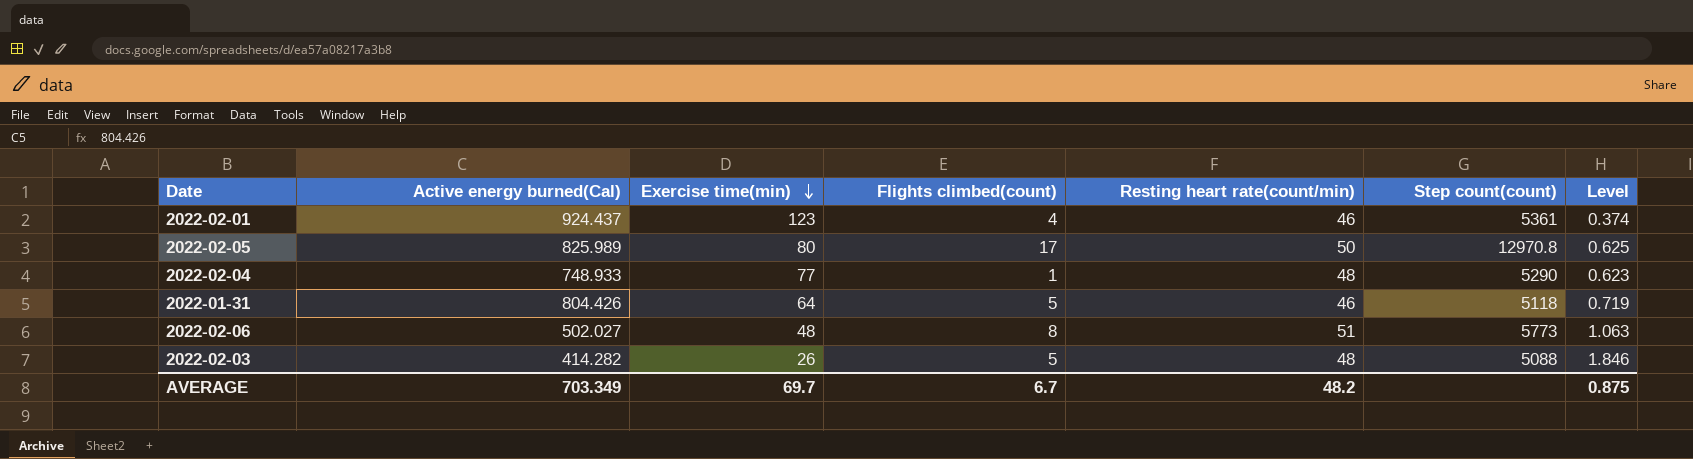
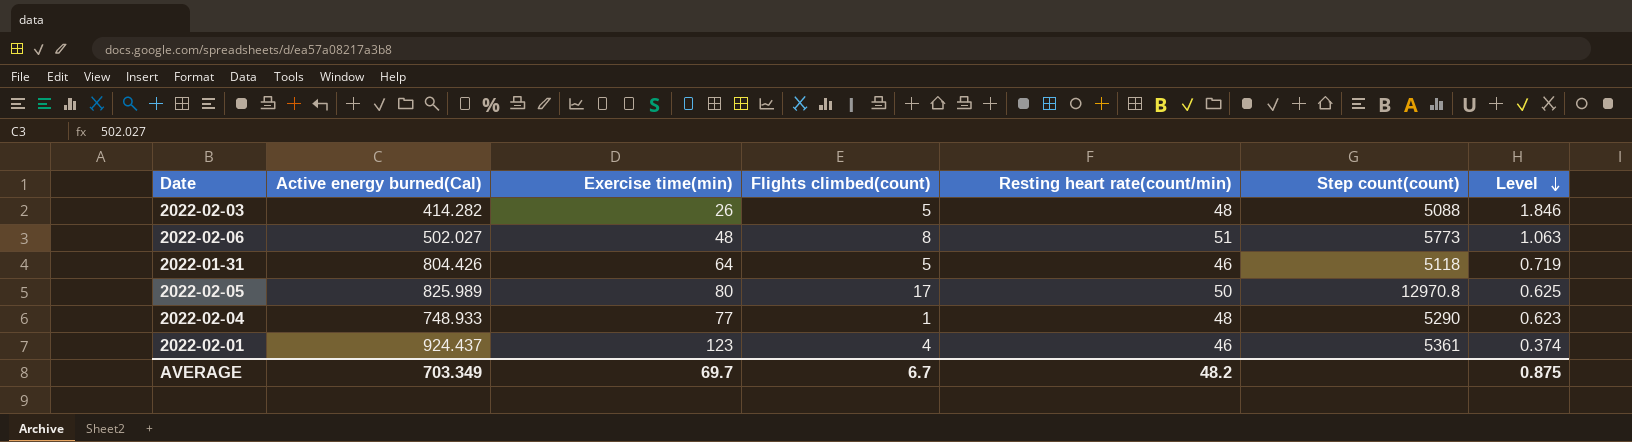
row order: Exercise time(min) descending -> Level descending

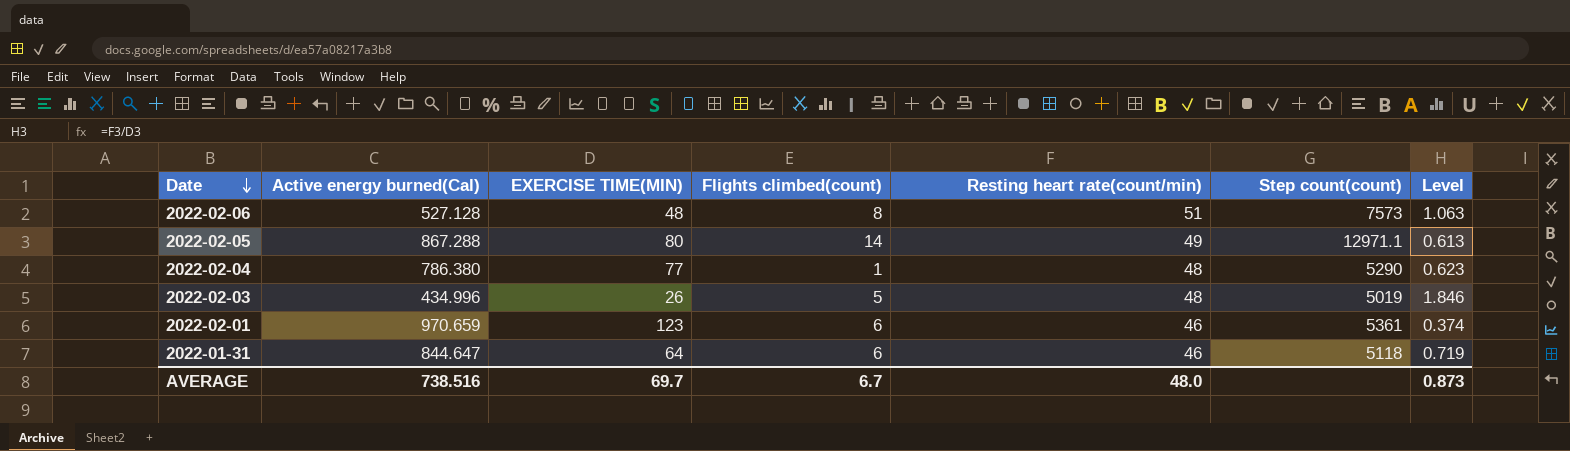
row order: Level descending -> Date descending
column name: Exercise time(min) -> EXERCISE TIME(MIN)
2022-02-06 | Active energy burned(Cal): 502.027 -> 527.128
2022-02-06 | Step count(count): 5773 -> 7573
2022-02-05 | Active energy burned(Cal): 825.989 -> 867.288
2022-02-05 | Flights climbed(count): 17 -> 14
2022-02-05 | Resting heart rate(count/min): 50 -> 49
2022-02-05 | Step count(count): 12970.8 -> 12971.1
2022-02-05 | Level: 0.625 -> 0.613
2022-02-04 | Active energy burned(Cal): 748.933 -> 786.380
2022-02-03 | Active energy burned(Cal): 414.282 -> 434.996
2022-02-03 | Step count(count): 5088 -> 5019
2022-02-01 | Active energy burned(Cal): 924.437 -> 970.659
2022-02-01 | Flights climbed(count): 4 -> 6
2022-01-31 | Active energy burned(Cal): 804.426 -> 844.647
2022-01-31 | Flights climbed(count): 5 -> 6
AVERAGE | Active energy burned(Cal): 703.349 -> 738.516
AVERAGE | Resting heart rate(count/min): 48.2 -> 48.0
AVERAGE | Level: 0.875 -> 0.873

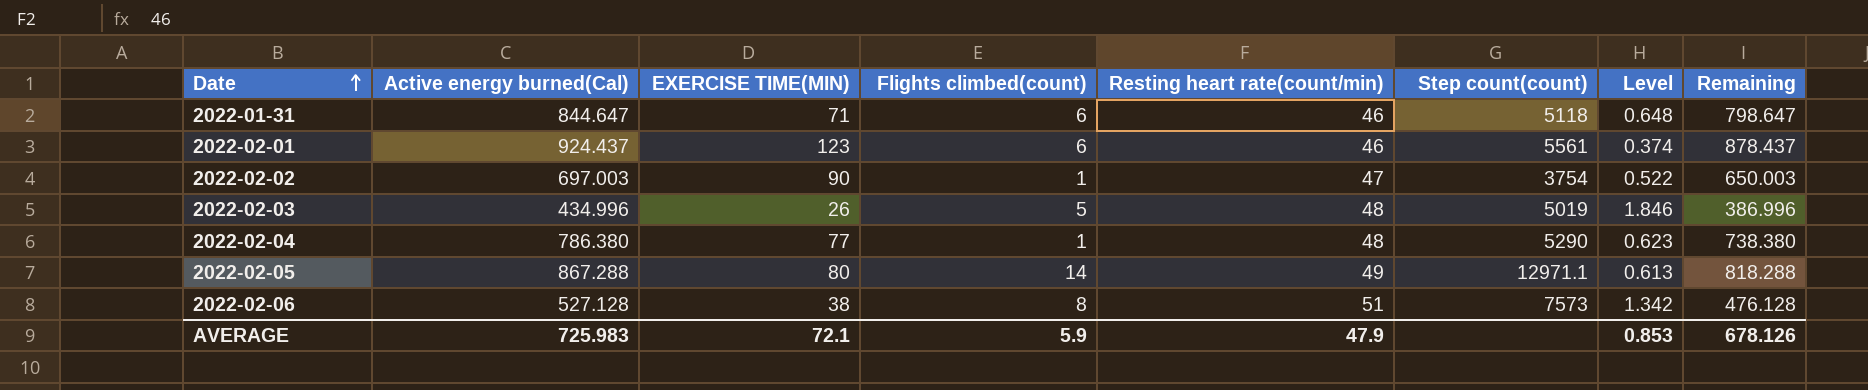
row order: Date descending -> Date ascending
column Remaining | formula: none -> [Active energy burned(Cal)] - [Resting heart rate(count/min)]
2022-01-31 | EXERCISE TIME(MIN): 64 -> 71
2022-01-31 | Level: 0.719 -> 0.648
2022-02-01 | Active energy burned(Cal): 970.659 -> 924.437
2022-02-01 | Step count(count): 5361 -> 5561
row 2022-02-02: none -> 697.003 | 90 | 1 | 47 | 3754 | 0.522 | 650.003
2022-02-06 | EXERCISE TIME(MIN): 48 -> 38
2022-02-06 | Level: 1.063 -> 1.342
AVERAGE | Active energy burned(Cal): 738.516 -> 725.983
AVERAGE | EXERCISE TIME(MIN): 69.7 -> 72.1
AVERAGE | Flights climbed(count): 6.7 -> 5.9
AVERAGE | Resting heart rate(count/min): 48.0 -> 47.9
AVERAGE | Level: 0.873 -> 0.853

